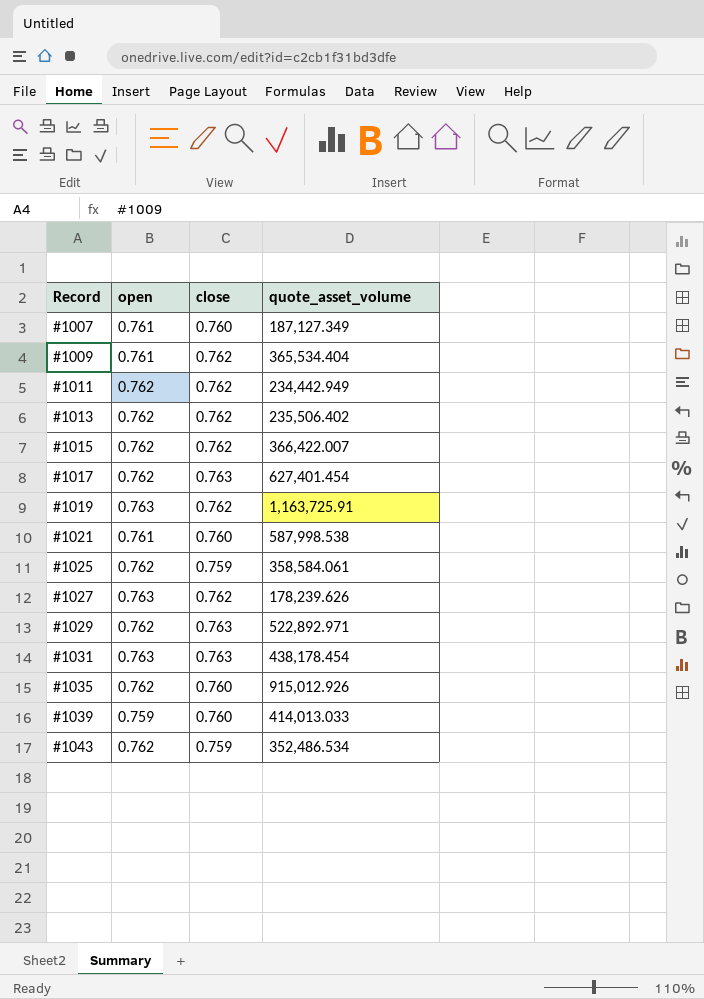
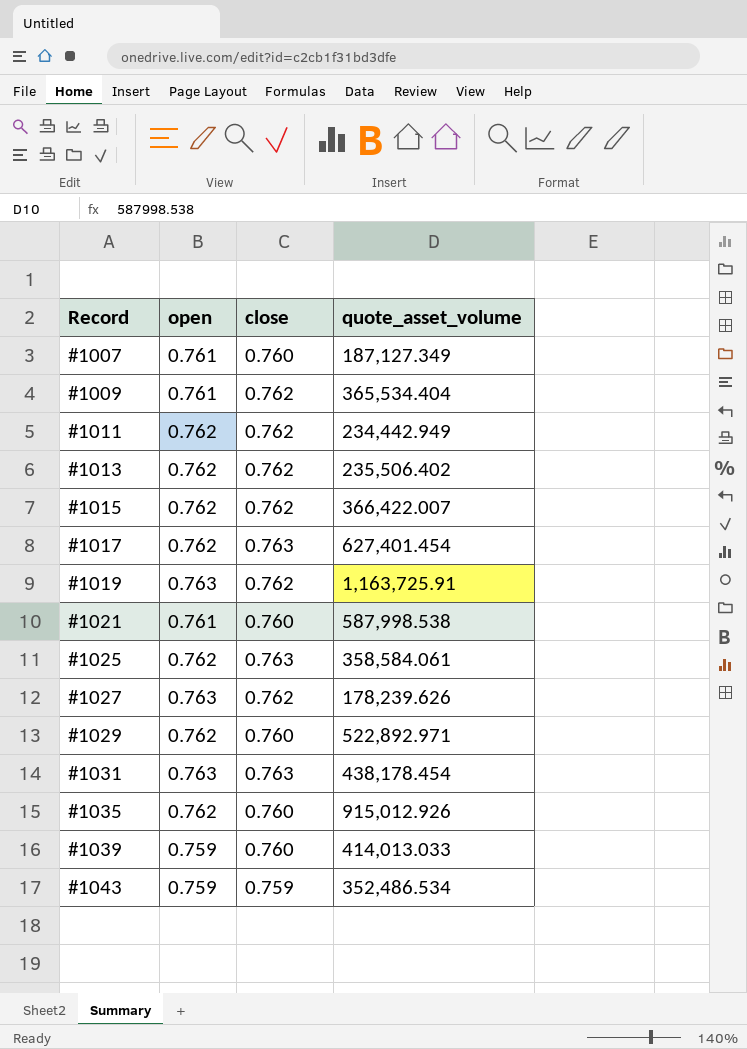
#1025 | close: 0.759 -> 0.763
#1029 | close: 0.763 -> 0.760
#1043 | open: 0.762 -> 0.759

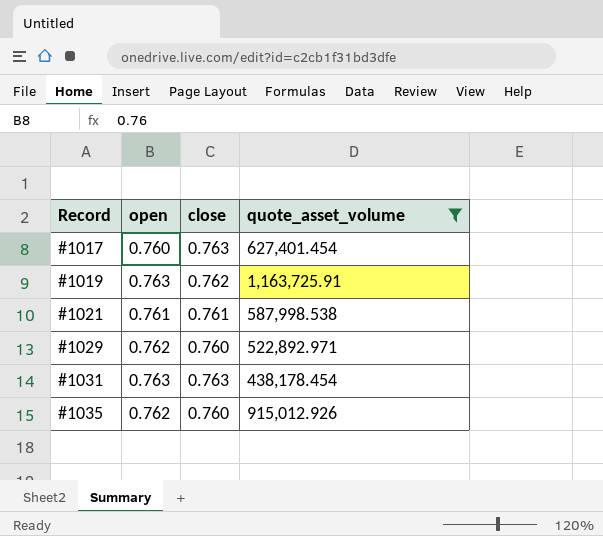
filter: none -> quote_asset_volume >= 438,178.454
#1017 | open: 0.762 -> 0.760
#1021 | close: 0.760 -> 0.761

